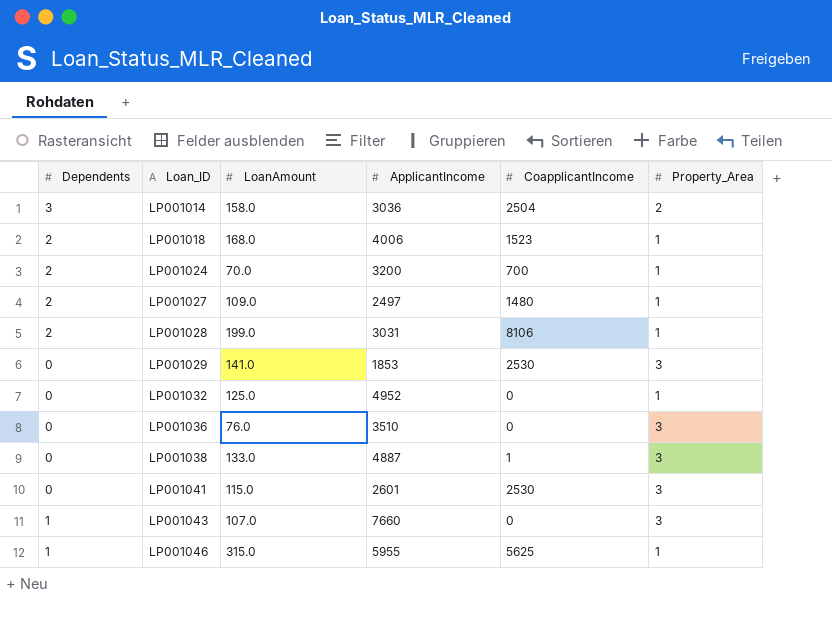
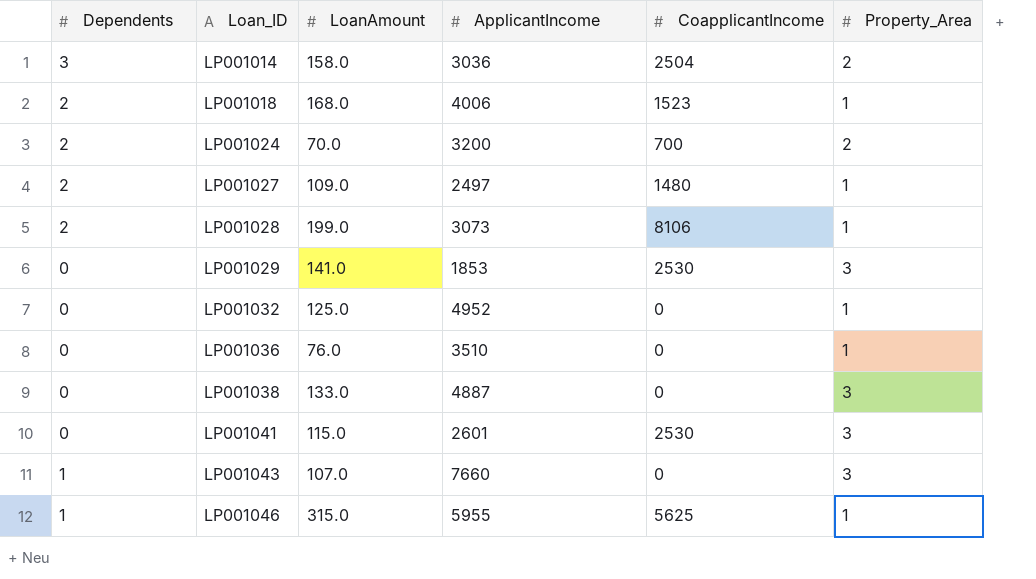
LP001024 | Property_Area: 1 -> 2
LP001028 | ApplicantIncome: 3031 -> 3073
LP001036 | Property_Area: 3 -> 1
LP001038 | CoapplicantIncome: 1 -> 0

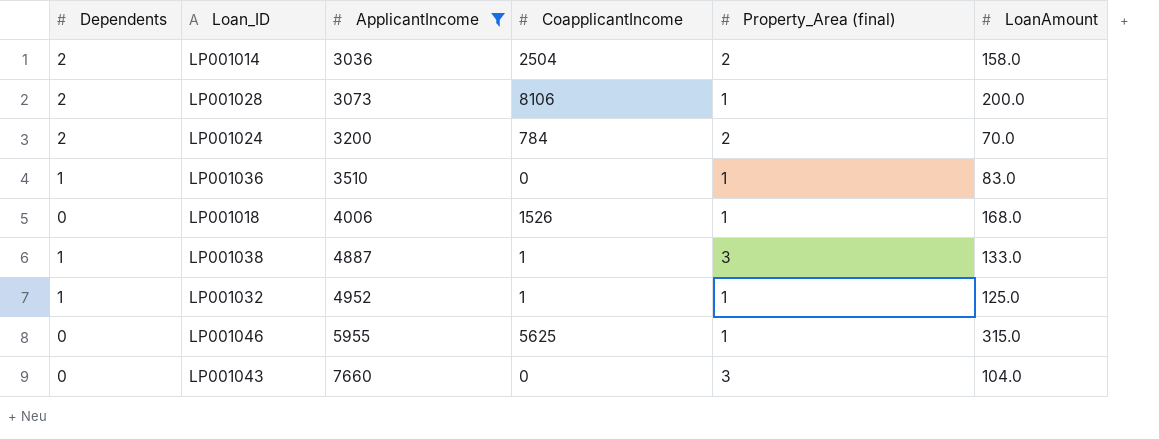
filter: none -> ApplicantIncome >= 3036
row order: Loan_ID ascending -> ApplicantIncome ascending
column name: Property_Area -> Property_Area (final)
column LoanAmount | position: 3 -> 6
LP001014 | Dependents: 3 -> 2
LP001028 | LoanAmount: 199.0 -> 200.0
LP001024 | CoapplicantIncome: 700 -> 784
LP001036 | Dependents: 0 -> 1
LP001036 | LoanAmount: 76.0 -> 83.0
LP001018 | Dependents: 2 -> 0
LP001018 | CoapplicantIncome: 1523 -> 1526
LP001038 | Dependents: 0 -> 1
LP001038 | CoapplicantIncome: 0 -> 1
LP001032 | Dependents: 0 -> 1
LP001032 | CoapplicantIncome: 0 -> 1
LP001046 | Dependents: 1 -> 0
LP001043 | Dependents: 1 -> 0
LP001043 | LoanAmount: 107.0 -> 104.0

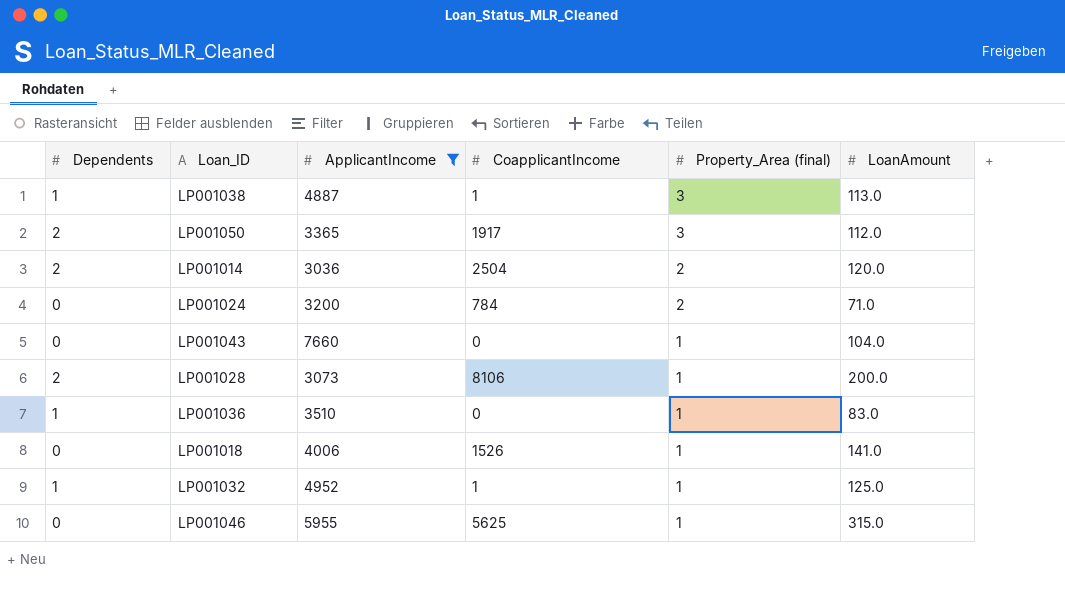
row order: ApplicantIncome ascending -> Property_Area (final) descending
LP001038 | LoanAmount: 133.0 -> 113.0
row LP001050: none -> 2 | 3365 | 1917 | 3 | 112.0
LP001014 | LoanAmount: 158.0 -> 120.0
LP001024 | Dependents: 2 -> 0
LP001024 | LoanAmount: 70.0 -> 71.0
LP001043 | Property_Area (final): 3 -> 1
LP001018 | LoanAmount: 168.0 -> 141.0

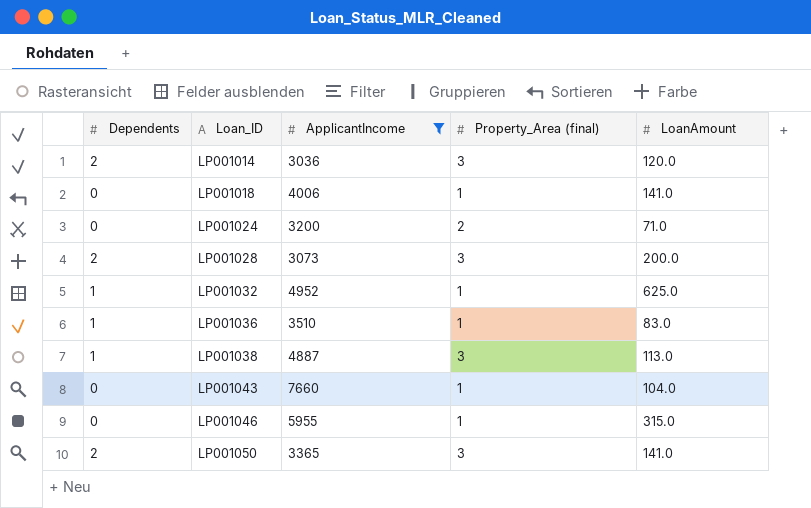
row order: Property_Area (final) descending -> Loan_ID ascending
column CoapplicantIncome | position: 4 -> none
LP001014 | Property_Area (final): 2 -> 3
LP001028 | Property_Area (final): 1 -> 3
LP001032 | LoanAmount: 125.0 -> 625.0
LP001050 | LoanAmount: 112.0 -> 141.0

